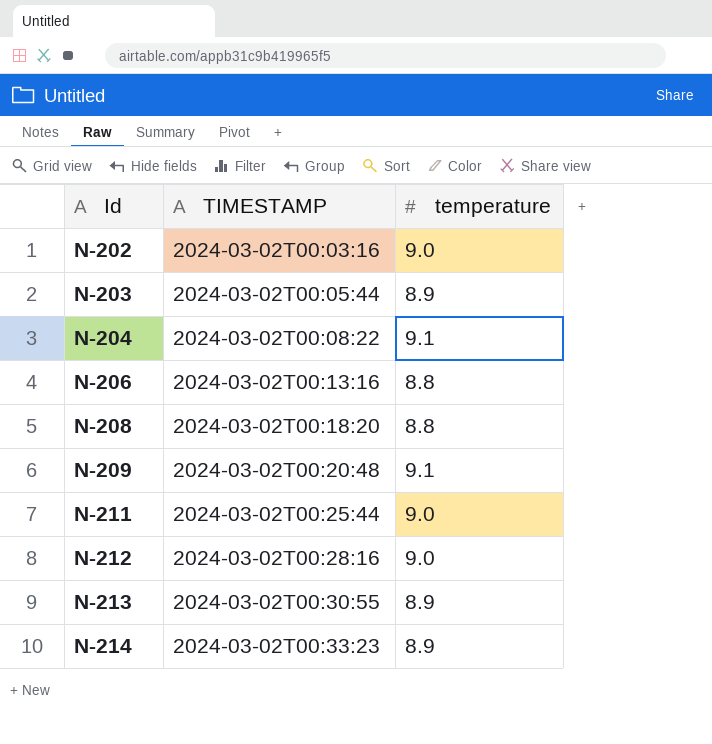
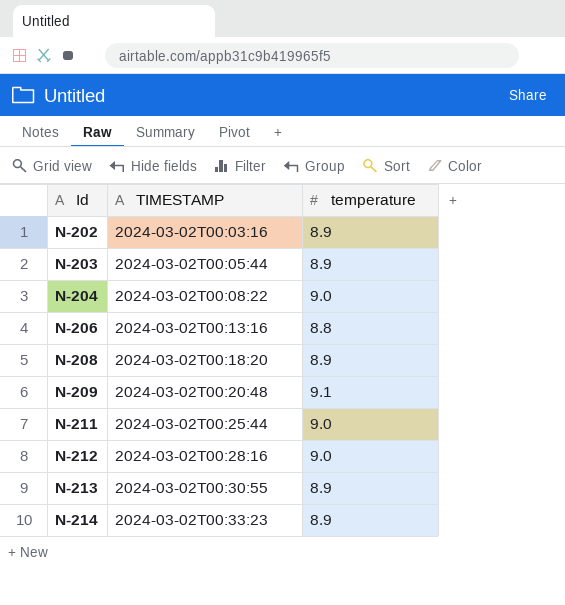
N-202 | temperature: 9.0 -> 8.9
N-204 | temperature: 9.1 -> 9.0
N-208 | temperature: 8.8 -> 8.9

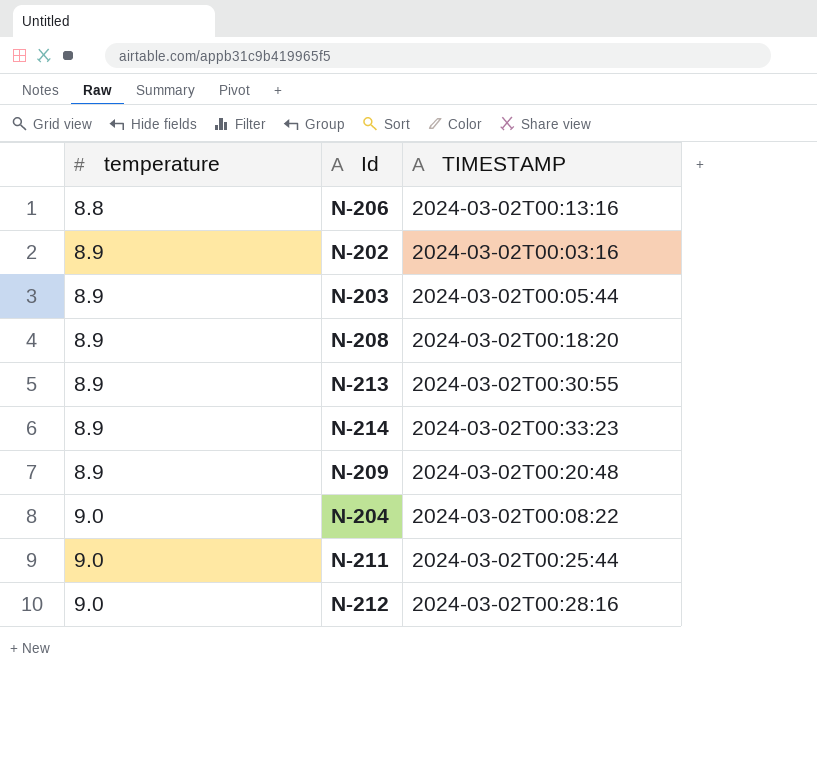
row order: Id ascending -> temperature ascending
column temperature | position: 3 -> 1
N-209 | temperature: 9.1 -> 8.9

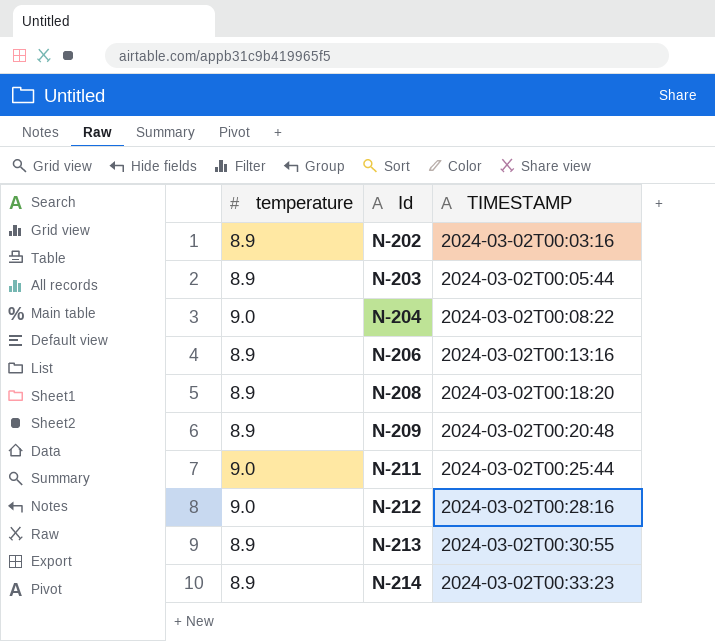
row order: temperature ascending -> Id ascending
N-206 | temperature: 8.8 -> 8.9

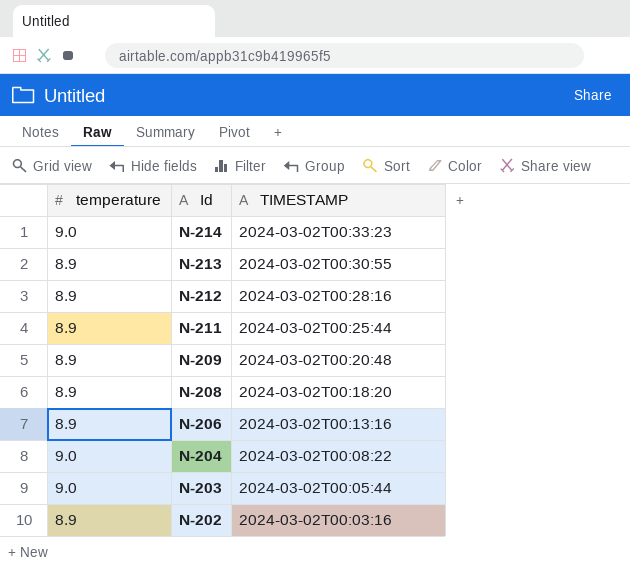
row order: Id ascending -> Id descending
N-214 | temperature: 8.9 -> 9.0
N-212 | temperature: 9.0 -> 8.9
N-211 | temperature: 9.0 -> 8.9
N-203 | temperature: 8.9 -> 9.0

